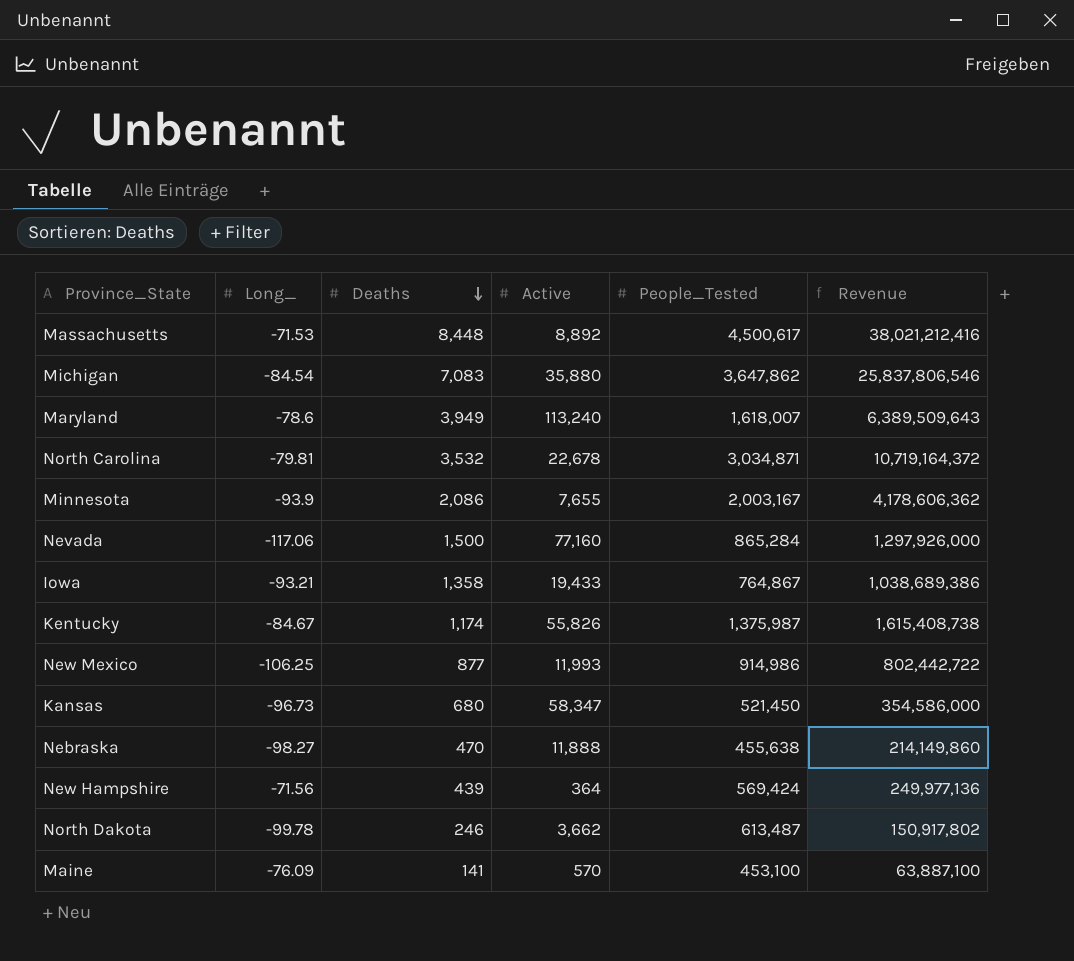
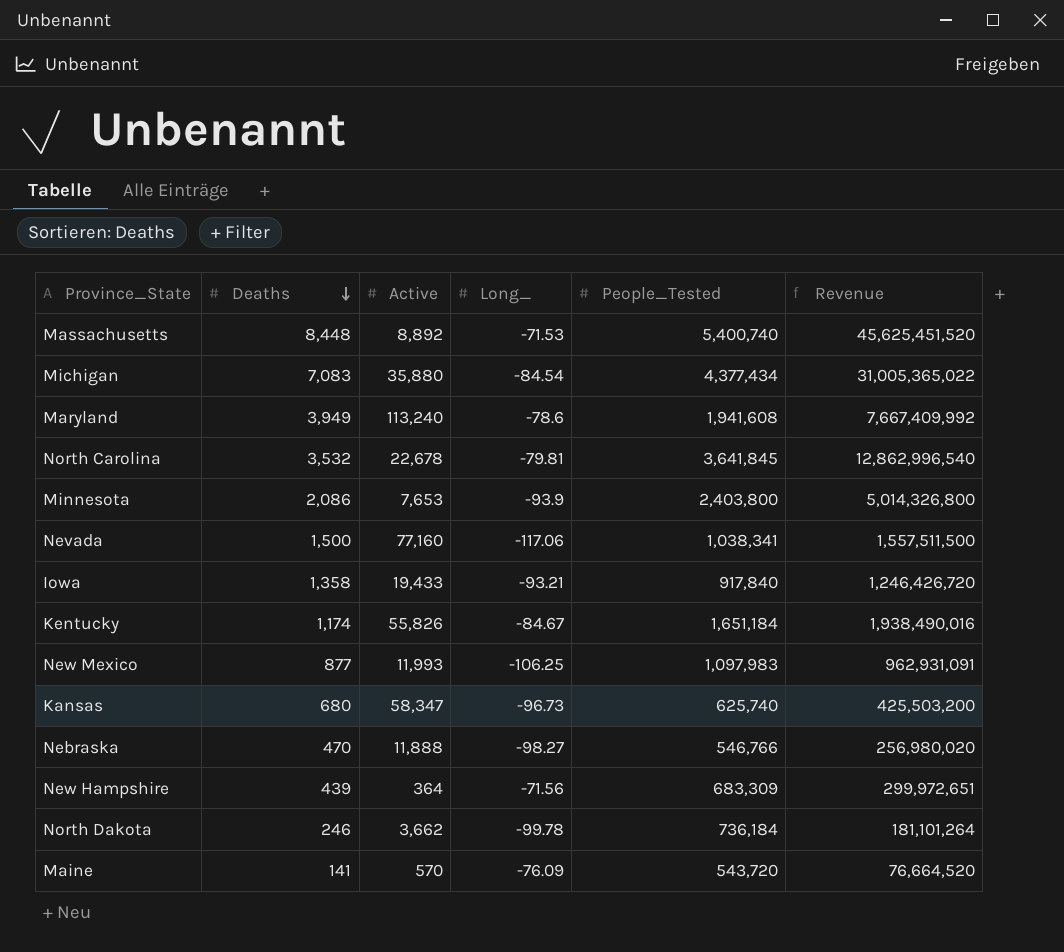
column Long_ | position: 2 -> 4
Massachusetts | People_Tested: 4,500,617 -> 5,400,740
Massachusetts | Revenue: 38,021,212,416 -> 45,625,451,520
Michigan | People_Tested: 3,647,862 -> 4,377,434
Michigan | Revenue: 25,837,806,546 -> 31,005,365,022
Maryland | People_Tested: 1,618,007 -> 1,941,608
Maryland | Revenue: 6,389,509,643 -> 7,667,409,992
North Carolina | People_Tested: 3,034,871 -> 3,641,845
North Carolina | Revenue: 10,719,164,372 -> 12,862,996,540
Minnesota | Active: 7,655 -> 7,653
Minnesota | People_Tested: 2,003,167 -> 2,403,800
Minnesota | Revenue: 4,178,606,362 -> 5,014,326,800
Nevada | People_Tested: 865,284 -> 1,038,341
Nevada | Revenue: 1,297,926,000 -> 1,557,511,500
Iowa | People_Tested: 764,867 -> 917,840
Iowa | Revenue: 1,038,689,386 -> 1,246,426,720
Kentucky | People_Tested: 1,375,987 -> 1,651,184
Kentucky | Revenue: 1,615,408,738 -> 1,938,490,016
New Mexico | People_Tested: 914,986 -> 1,097,983
New Mexico | Revenue: 802,442,722 -> 962,931,091
Kansas | People_Tested: 521,450 -> 625,740
Kansas | Revenue: 354,586,000 -> 425,503,200
Nebraska | People_Tested: 455,638 -> 546,766
Nebraska | Revenue: 214,149,860 -> 256,980,020
New Hampshire | People_Tested: 569,424 -> 683,309
New Hampshire | Revenue: 249,977,136 -> 299,972,651
North Dakota | People_Tested: 613,487 -> 736,184
North Dakota | Revenue: 150,917,802 -> 181,101,264
Maine | People_Tested: 453,100 -> 543,720
Maine | Revenue: 63,887,100 -> 76,664,520

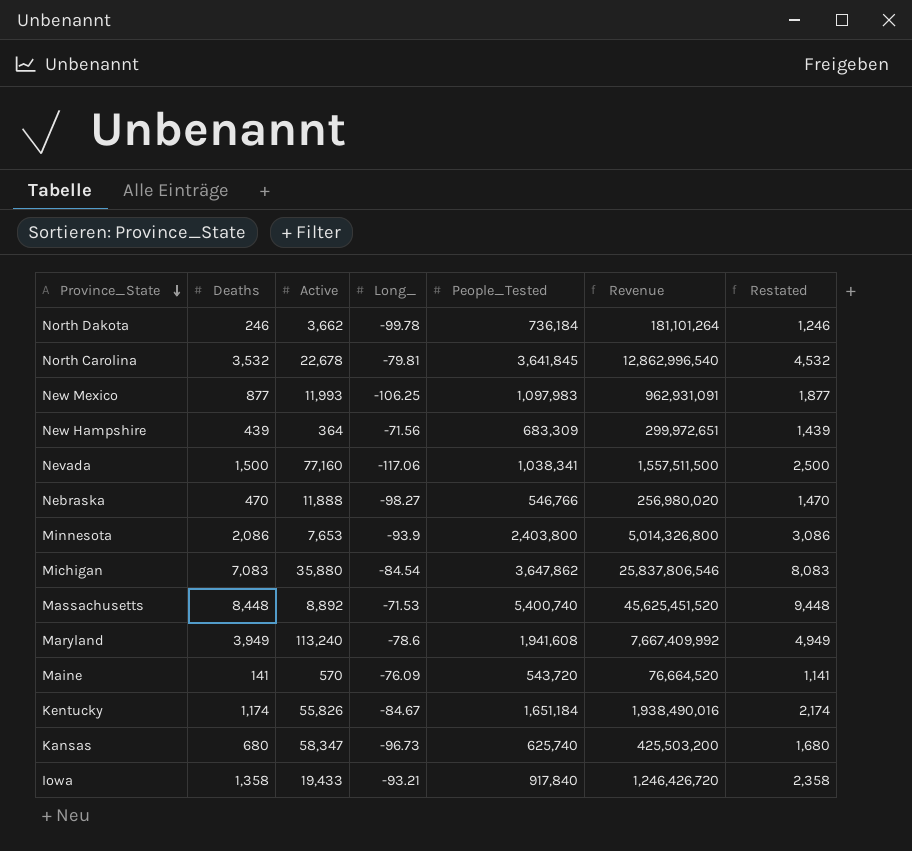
row order: Deaths descending -> Province_State descending
column Restated | formula: none -> [Deaths] + 1000
Michigan | People_Tested: 4,377,434 -> 3,647,862
Michigan | Revenue: 31,005,365,022 -> 25,837,806,546

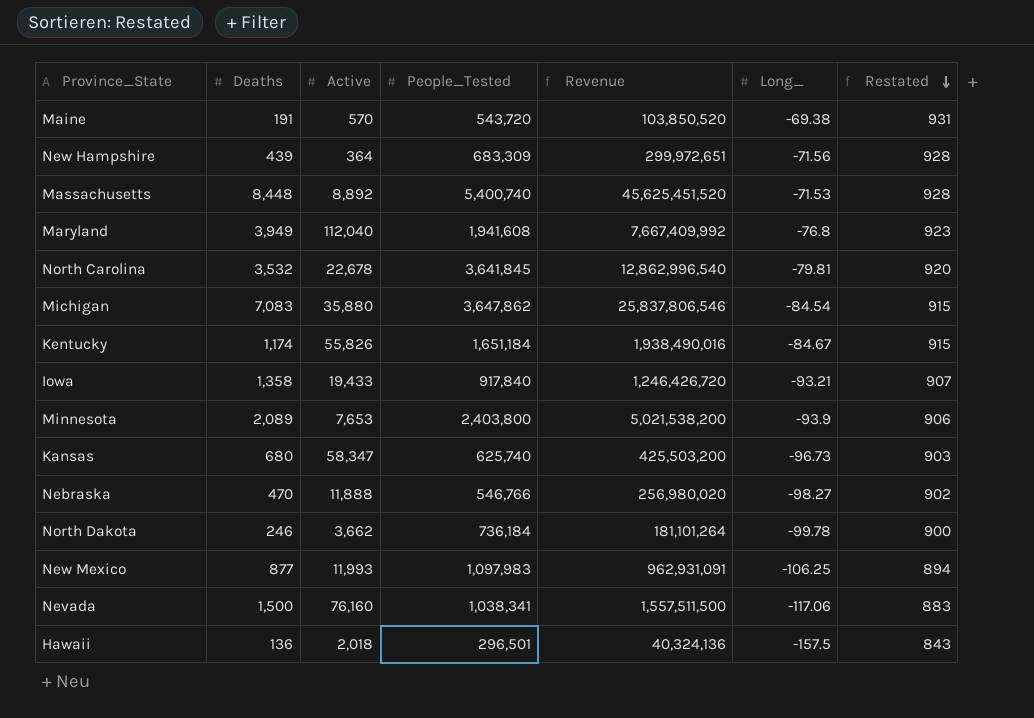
row order: Province_State descending -> Restated descending
column Long_ | position: 4 -> 6
column Restated | formula: [Deaths] + 1000 -> [Long_] + 1000
Maine | Deaths: 141 -> 191
Maine | Revenue: 76,664,520 -> 103,850,520
Maine | Long_: -76.09 -> -69.38
Maryland | Active: 113,240 -> 112,040
Maryland | Long_: -78.6 -> -76.8
Minnesota | Deaths: 2,086 -> 2,089
Minnesota | Revenue: 5,014,326,800 -> 5,021,538,200
Nevada | Active: 77,160 -> 76,160
row Hawaii: none -> 136 | 2,018 | 296,501 | 40,324,136 | -157.5 | 843

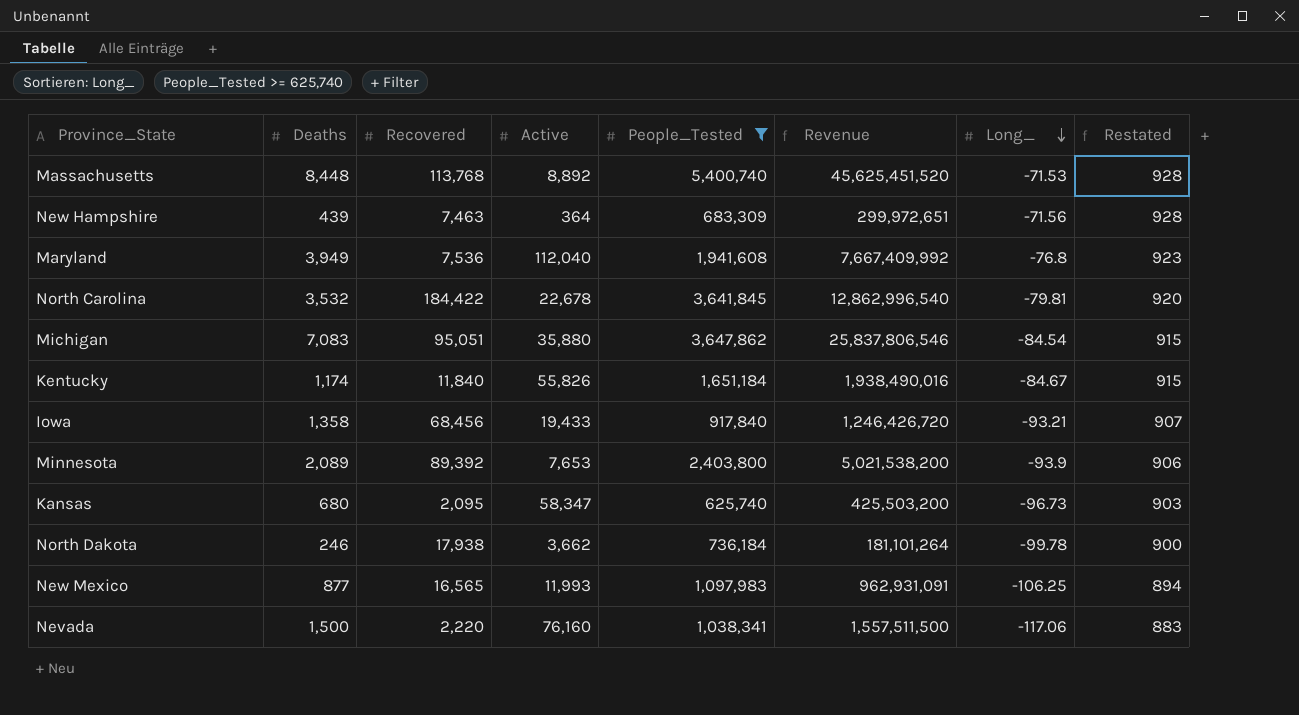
filter: none -> People_Tested >= 625,740
row order: Restated descending -> Long_ descending
column Recovered | position: none -> 3

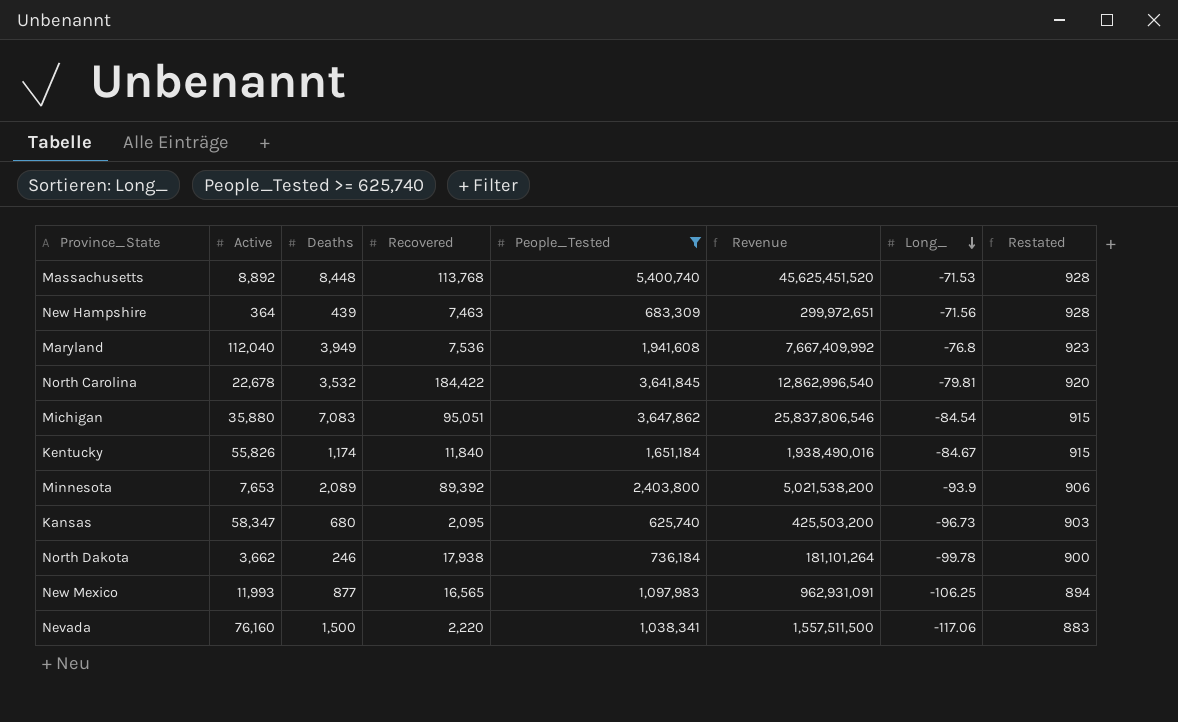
column Active | position: 4 -> 2
row Iowa: 1,358 | 68,456 | 19,433 | 917,840 | 1,246,426,720 | -93.21 | 907 -> none

